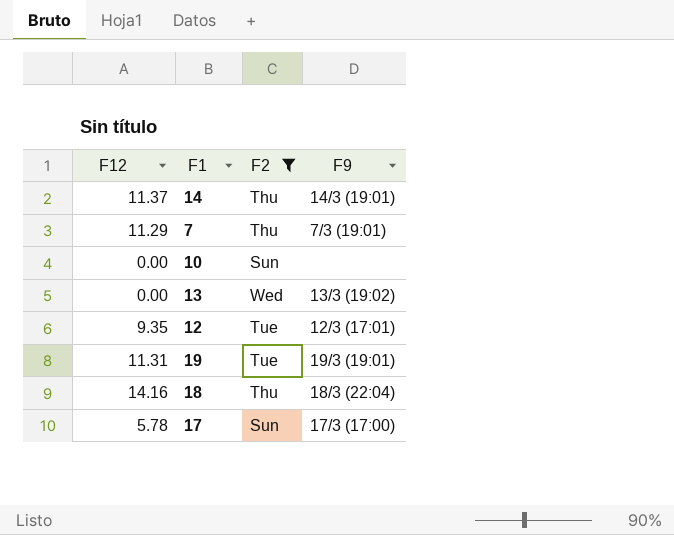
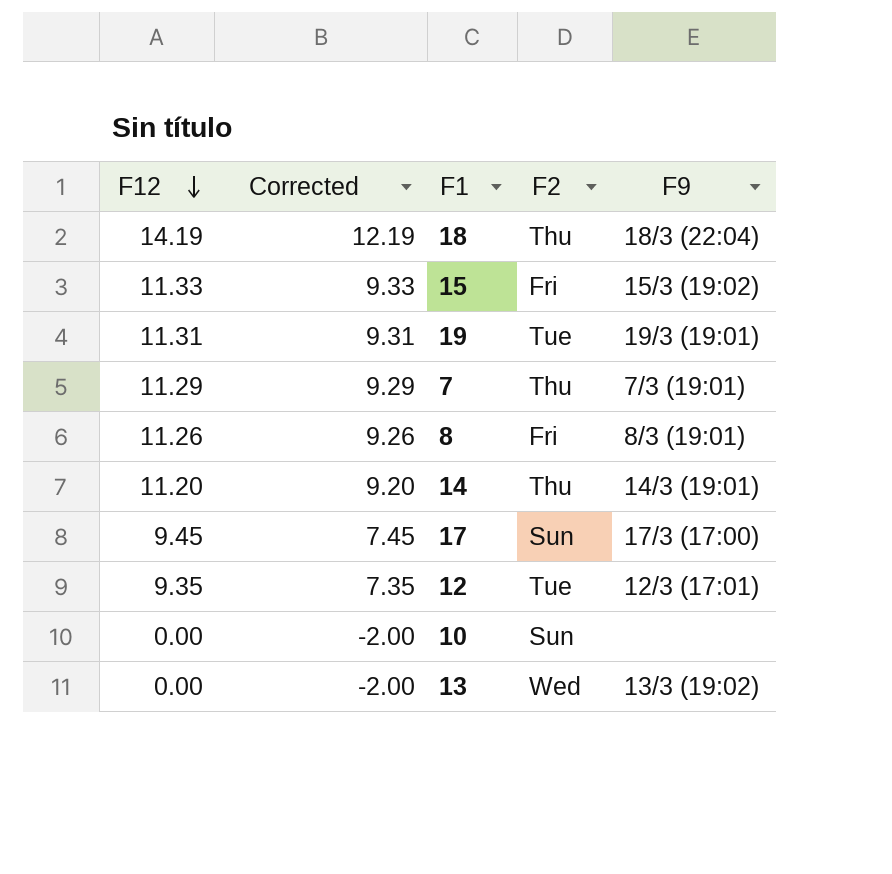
filter: F2 != Fri -> none
row order: none -> F12 descending
column Corrected | formula: none -> [F12] - 2
18 | F12: 14.16 -> 14.19
14 | F12: 11.37 -> 11.20
17 | F12: 5.78 -> 9.45

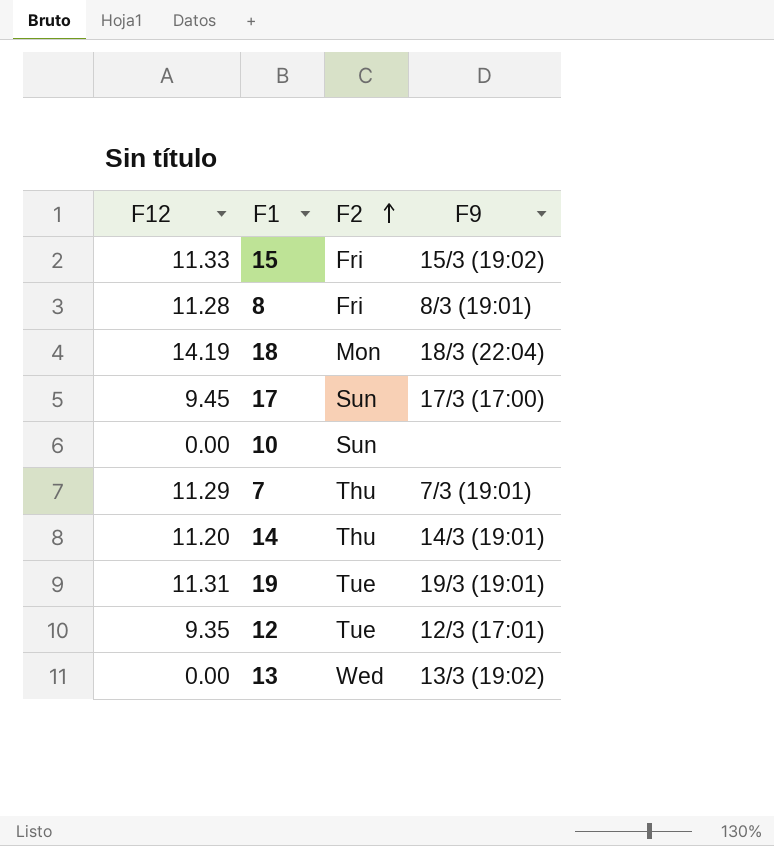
row order: F12 descending -> F2 ascending
column Corrected | formula: [F12] - 2 -> none
8 | F12: 11.26 -> 11.28
18 | F2: Thu -> Mon

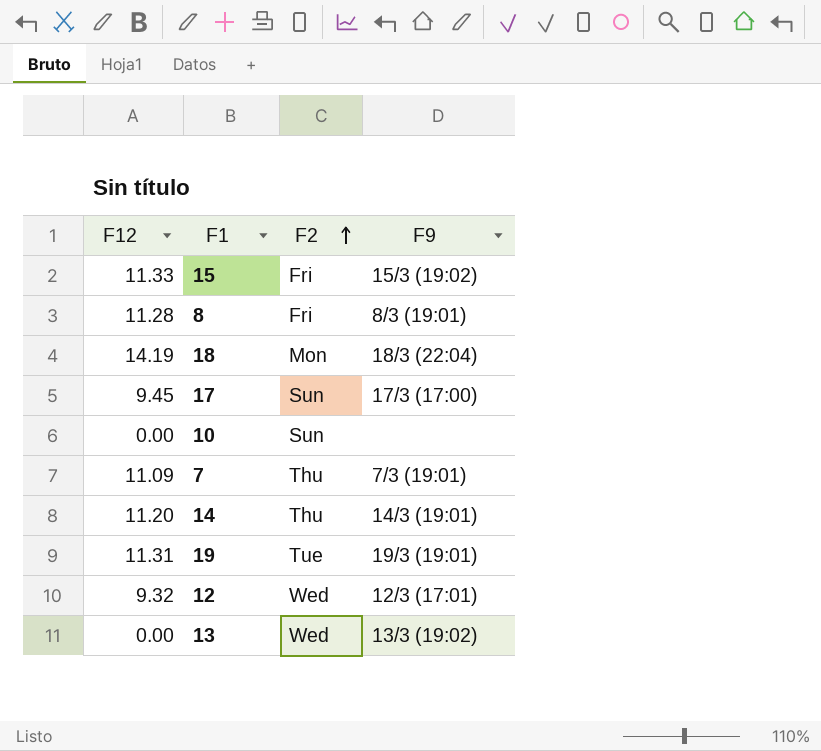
7 | F12: 11.29 -> 11.09
12 | F12: 9.35 -> 9.32
12 | F2: Tue -> Wed

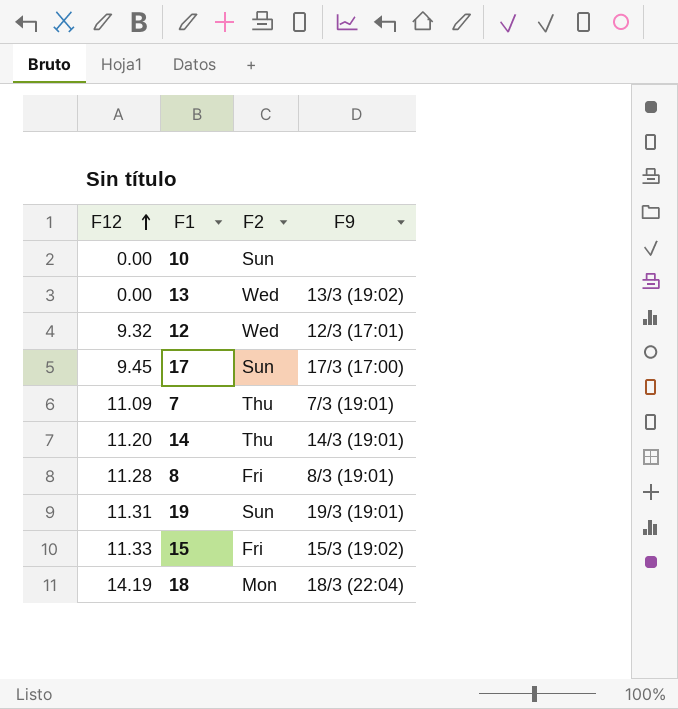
row order: F2 ascending -> F12 ascending
19 | F2: Tue -> Sun

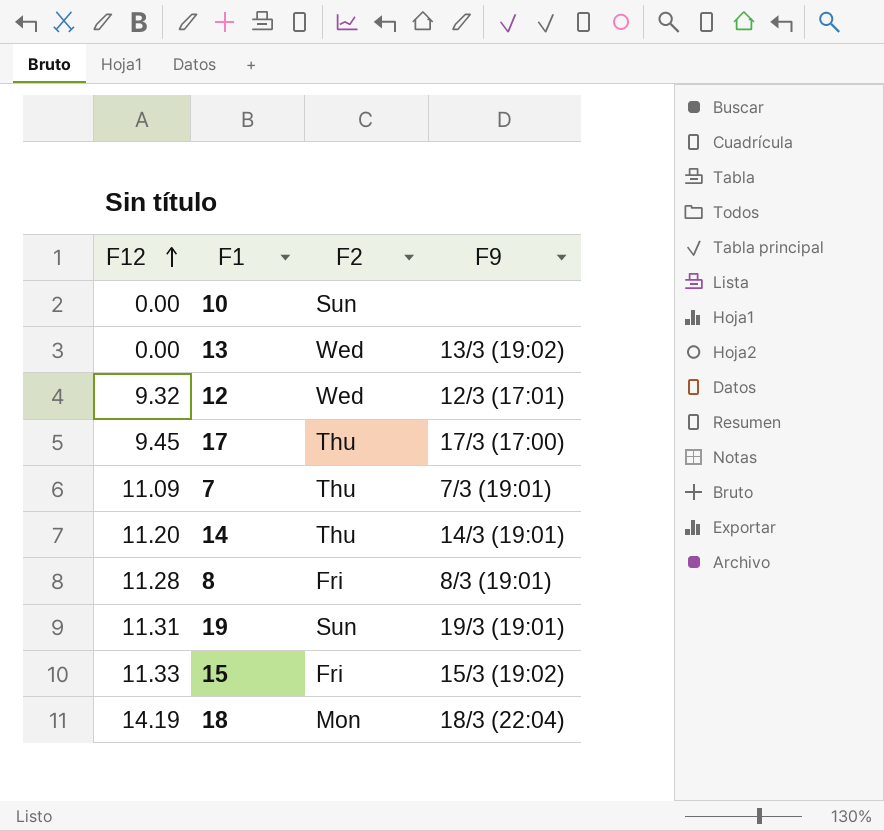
17 | F2: Sun -> Thu

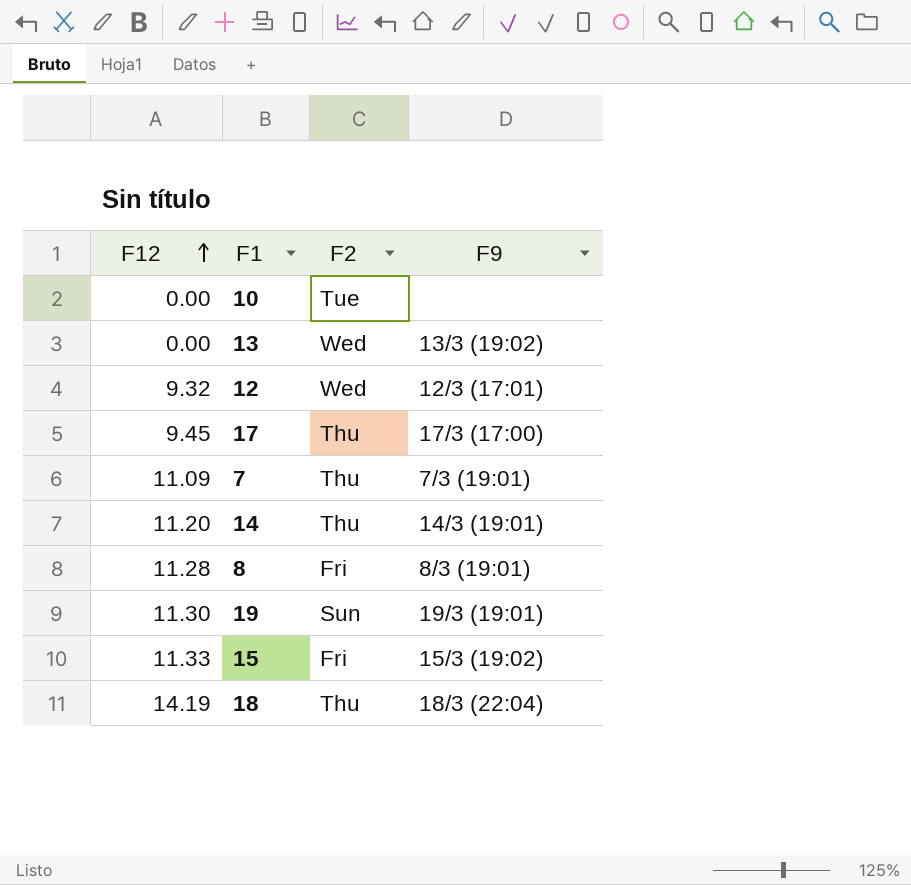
10 | F2: Sun -> Tue
19 | F12: 11.31 -> 11.30
18 | F2: Mon -> Thu

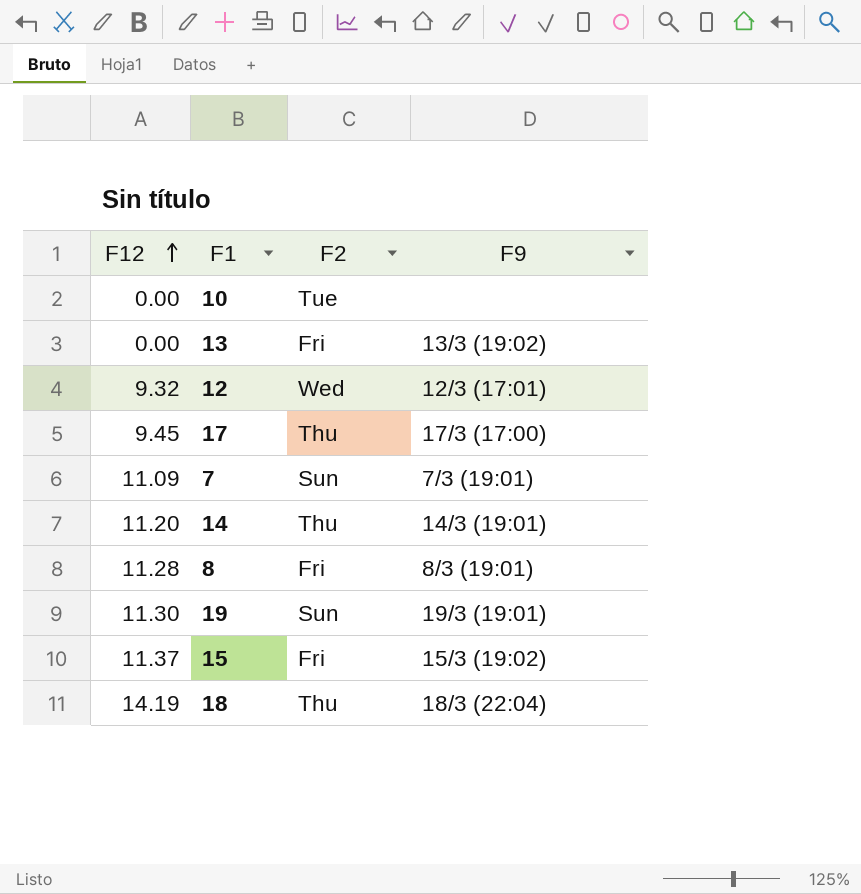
13 | F2: Wed -> Fri
7 | F2: Thu -> Sun
15 | F12: 11.33 -> 11.37

